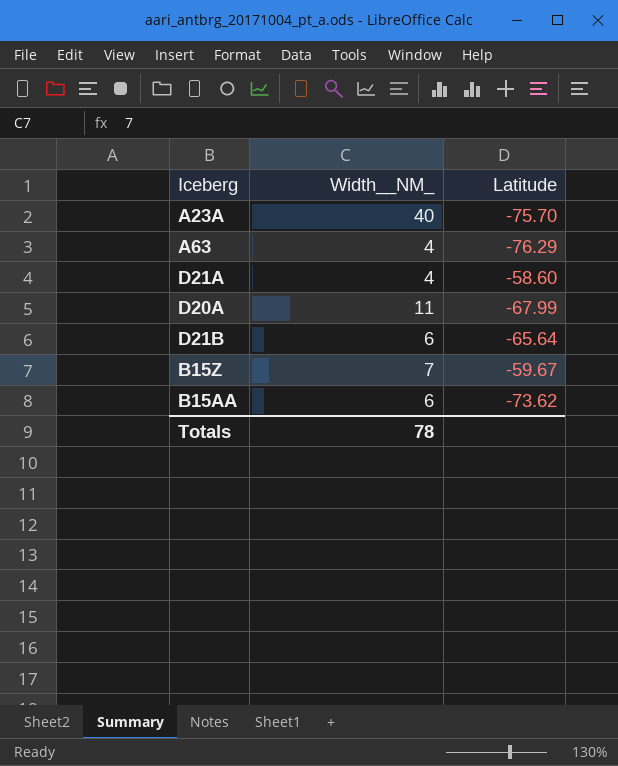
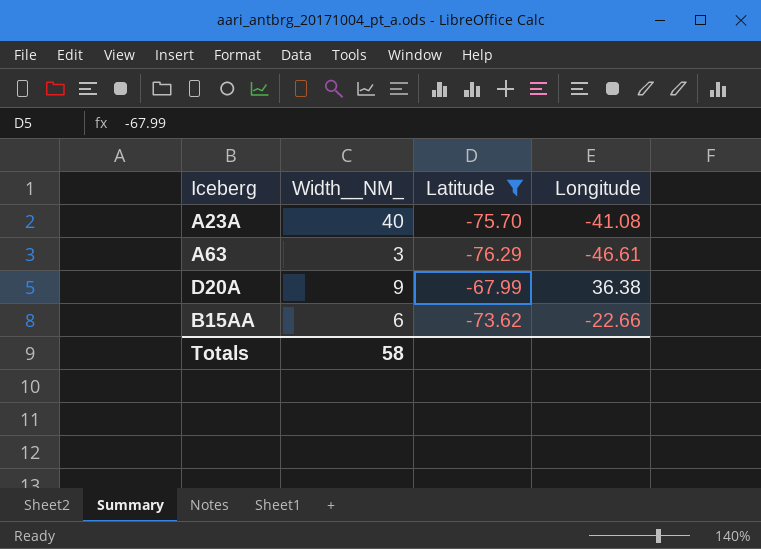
filter: none -> Latitude <= -67.99
column Longitude | position: none -> 4
A63 | Width__NM_: 4 -> 3
D20A | Width__NM_: 11 -> 9
Totals | Width__NM_: 78 -> 58

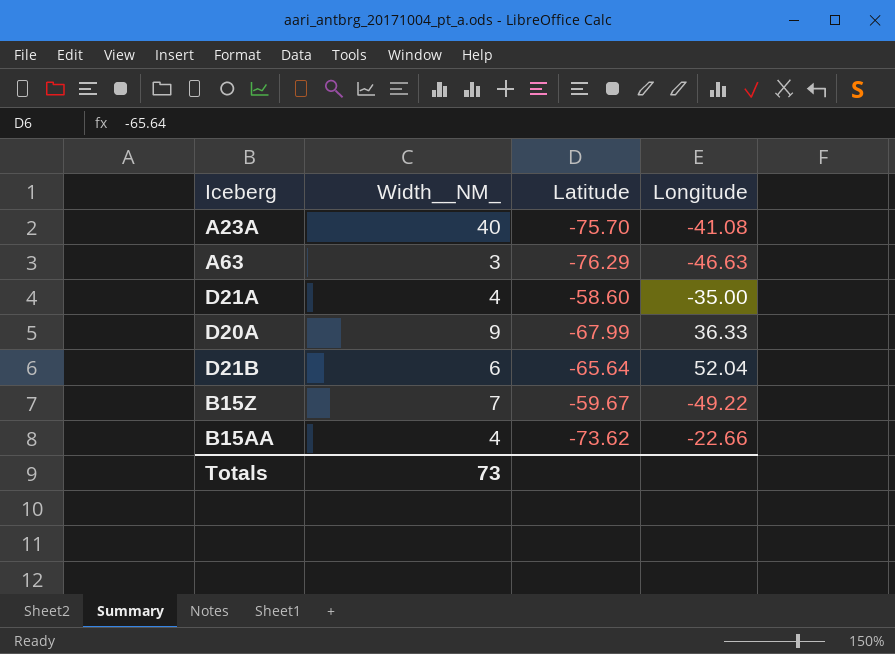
filter: Latitude <= -67.99 -> none
A63 | Longitude: -46.61 -> -46.63
D20A | Longitude: 36.38 -> 36.33
B15AA | Width__NM_: 6 -> 4
Totals | Width__NM_: 58 -> 73

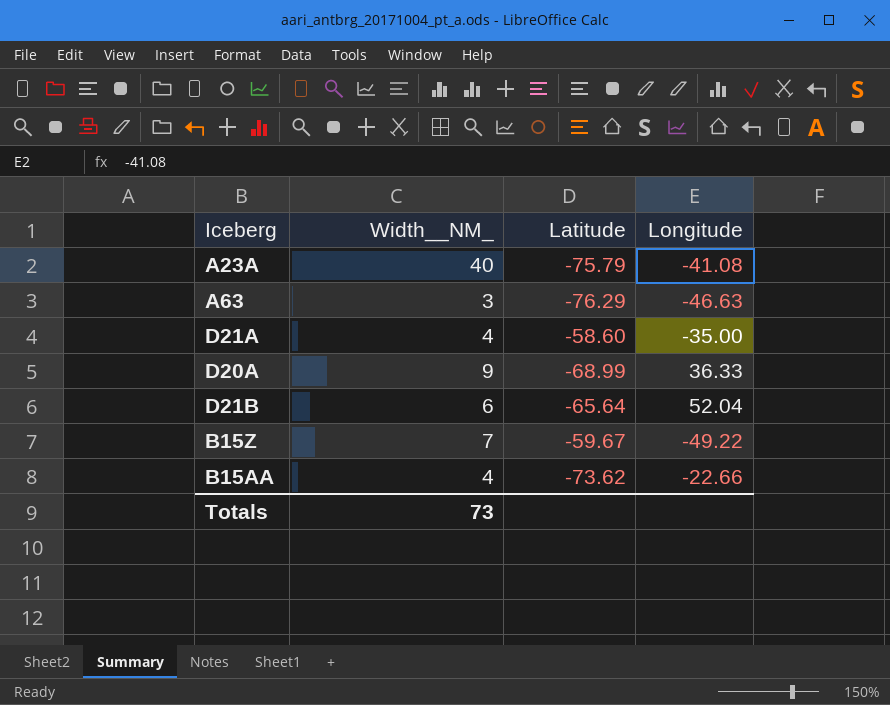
A23A | Latitude: -75.70 -> -75.79
D20A | Latitude: -67.99 -> -68.99

